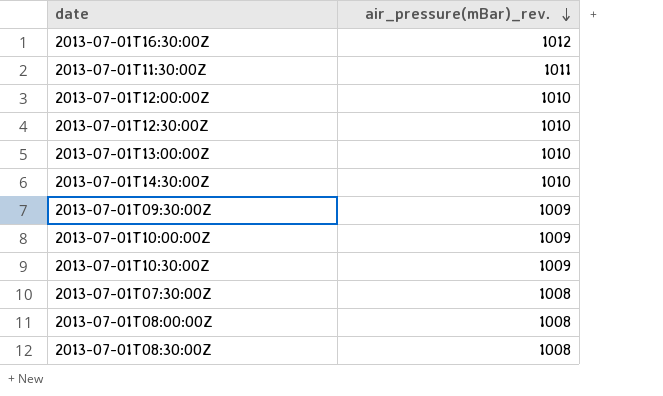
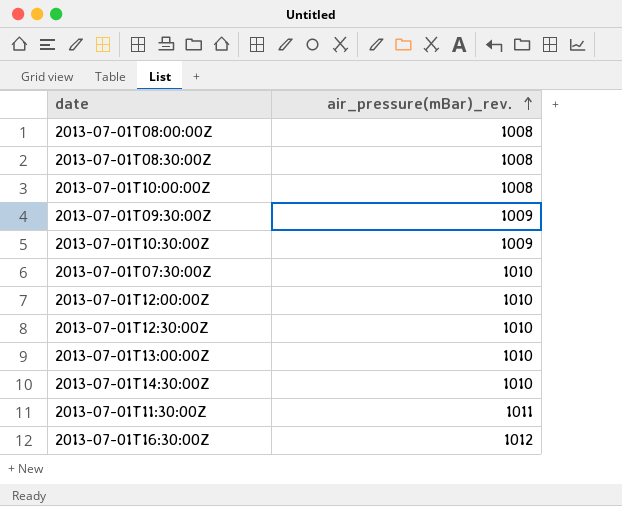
row order: air_pressure(mBar)_rev. descending -> air_pressure(mBar)_rev. ascending
2013-07-01T10:00:00Z | air_pressure(mBar)_rev.: 1009 -> 1008
2013-07-01T07:30:00Z | air_pressure(mBar)_rev.: 1008 -> 1010

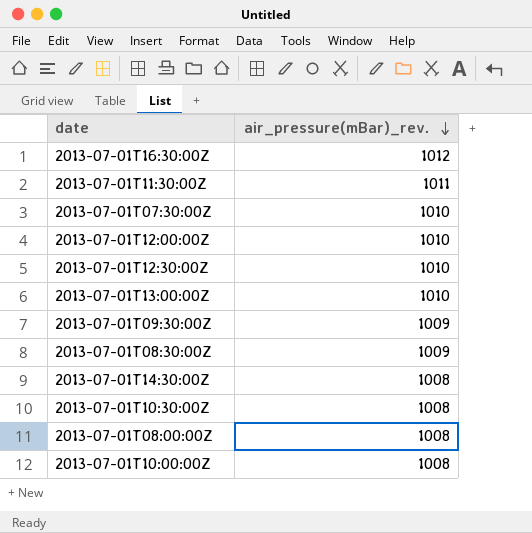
row order: air_pressure(mBar)_rev. ascending -> air_pressure(mBar)_rev. descending
2013-07-01T08:30:00Z | air_pressure(mBar)_rev.: 1008 -> 1009
2013-07-01T14:30:00Z | air_pressure(mBar)_rev.: 1010 -> 1008
2013-07-01T10:30:00Z | air_pressure(mBar)_rev.: 1009 -> 1008

